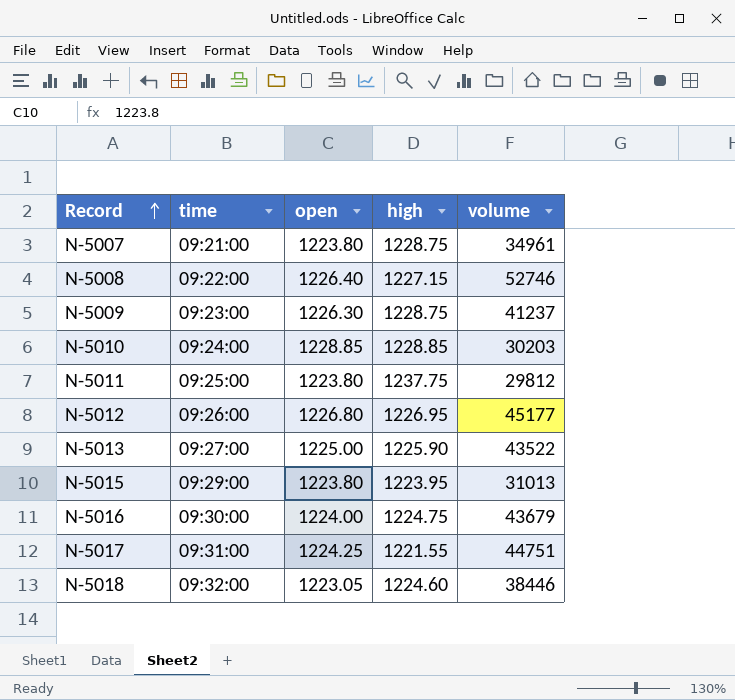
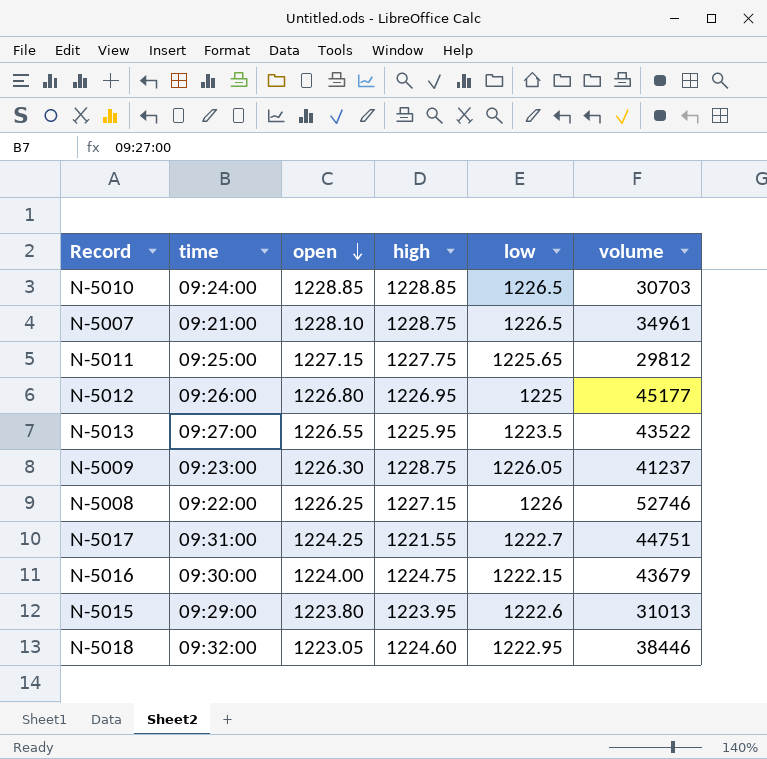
row order: Record ascending -> open descending
column low | position: none -> 5
N-5010 | volume: 30203 -> 30703
N-5007 | open: 1223.80 -> 1228.10
N-5011 | open: 1223.80 -> 1227.15
N-5011 | high: 1237.75 -> 1227.75
N-5013 | open: 1225.00 -> 1226.55
N-5013 | high: 1225.90 -> 1225.95
N-5008 | open: 1226.40 -> 1226.25

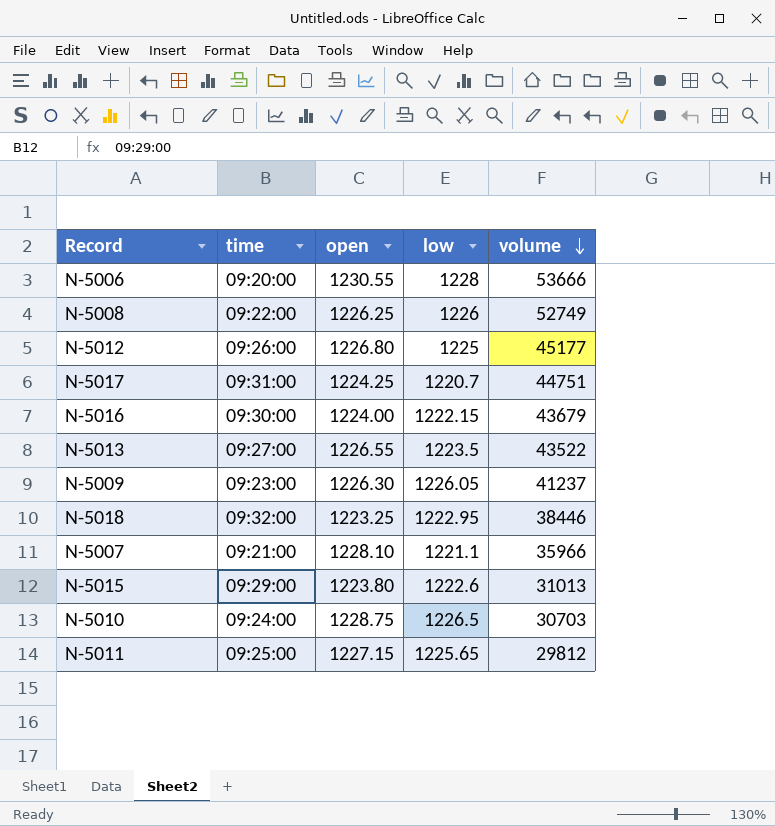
row order: open descending -> volume descending
column high | position: 4 -> none
row N-5006: none -> 09:20:00 | 1230.55 | 1228 | 53666
N-5008 | volume: 52746 -> 52749
N-5017 | low: 1222.7 -> 1220.7
N-5018 | open: 1223.05 -> 1223.25
N-5007 | low: 1226.5 -> 1221.1
N-5007 | volume: 34961 -> 35966
N-5010 | open: 1228.85 -> 1228.75

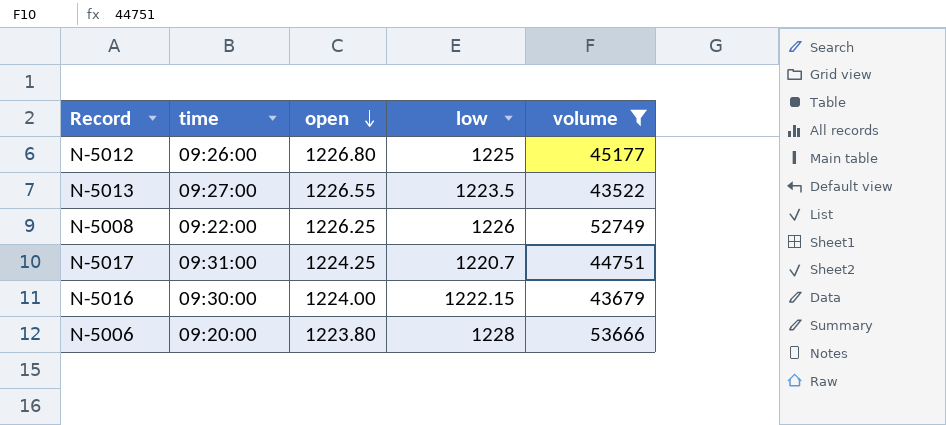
filter: none -> volume >= 43522
row order: volume descending -> open descending
N-5006 | open: 1230.55 -> 1223.80

